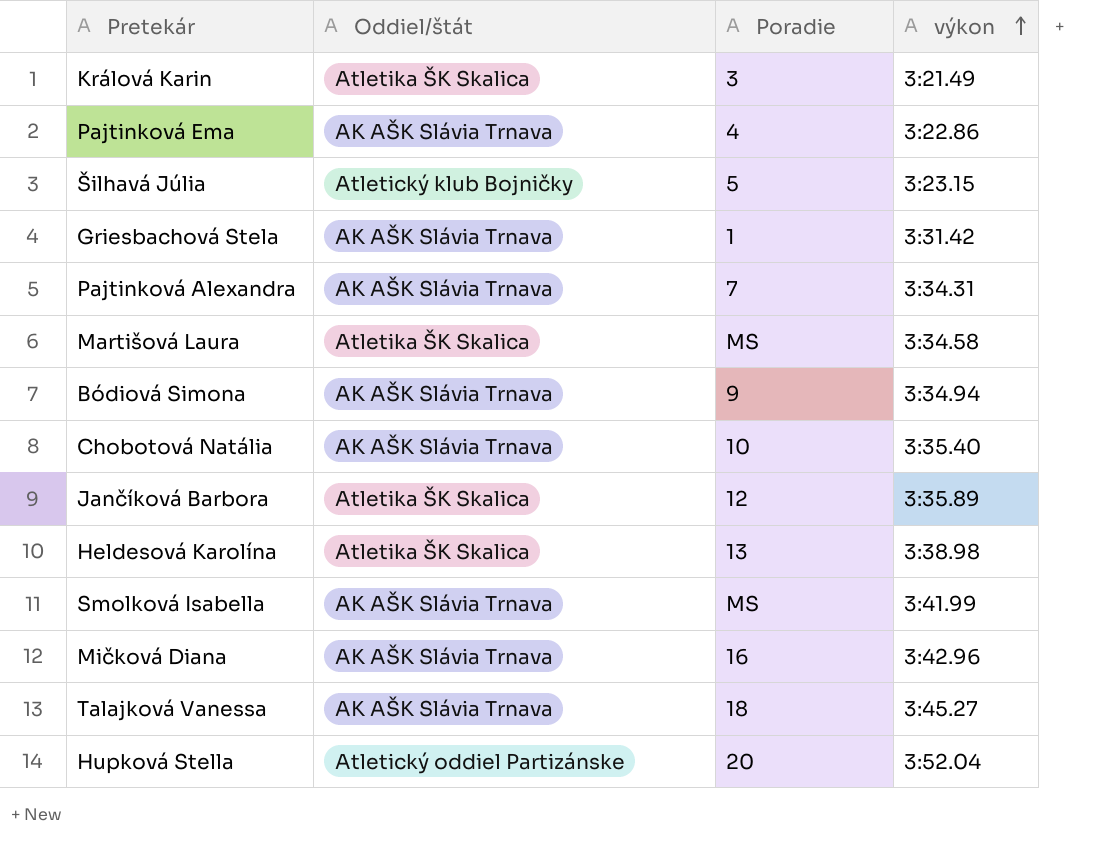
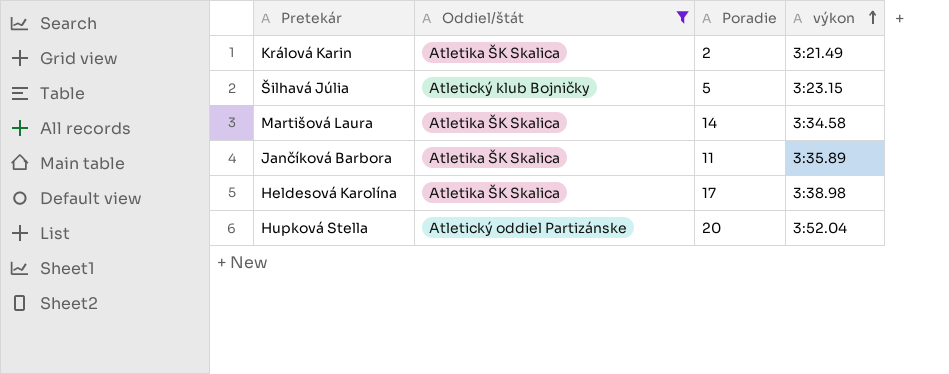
filter: none -> Oddiel/štát != AK AŠK Slávia Trnava
Králová Karin | Poradie: 3 -> 2
Martišová Laura | Poradie: MS -> 14
Jančíková Barbora | Poradie: 12 -> 11
Heldesová Karolína | Poradie: 13 -> 17

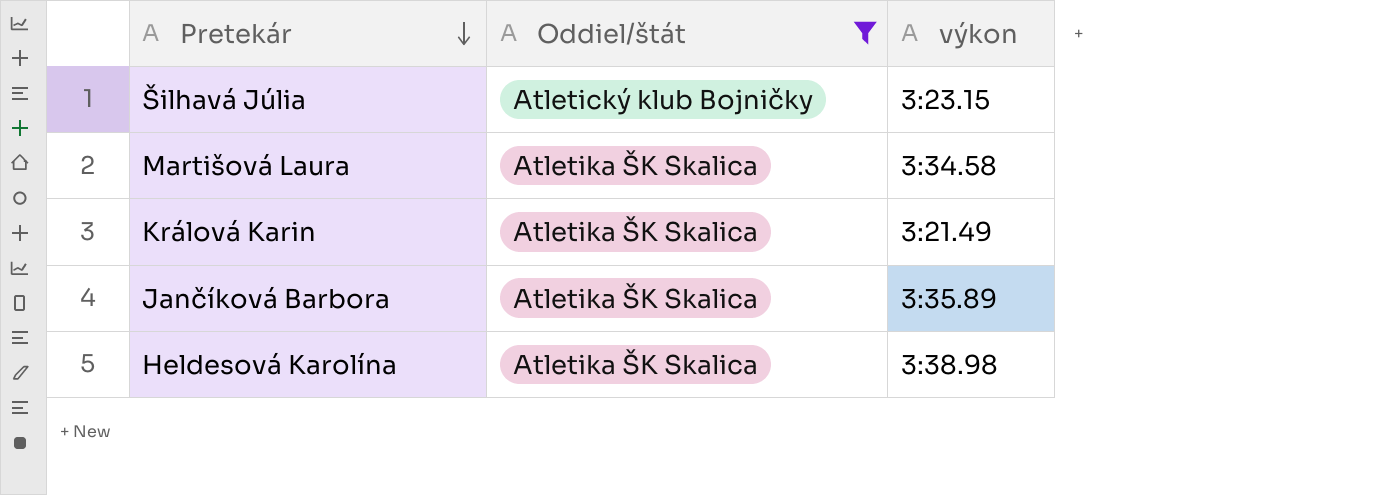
row order: výkon ascending -> Pretekár descending
column Poradie | position: 3 -> none
row Hupková Stella: Atletický oddiel Partizánske | 20 | 3:52.04 -> none

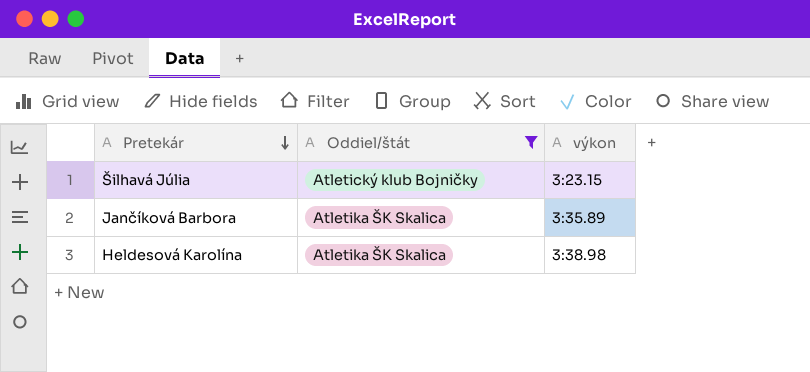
row Martišová Laura: Atletika ŠK Skalica | 3:34.58 -> none
row Králová Karin: Atletika ŠK Skalica | 3:21.49 -> none

